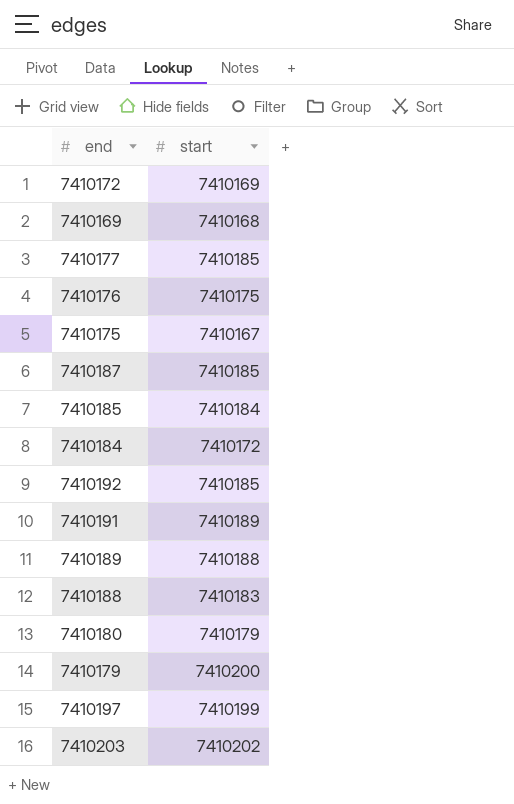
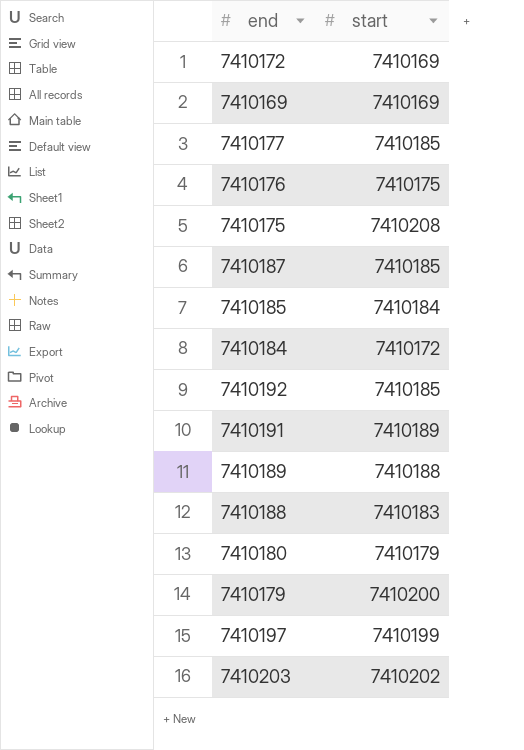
7410169 | start: 7410168 -> 7410169
7410175 | start: 7410167 -> 7410208

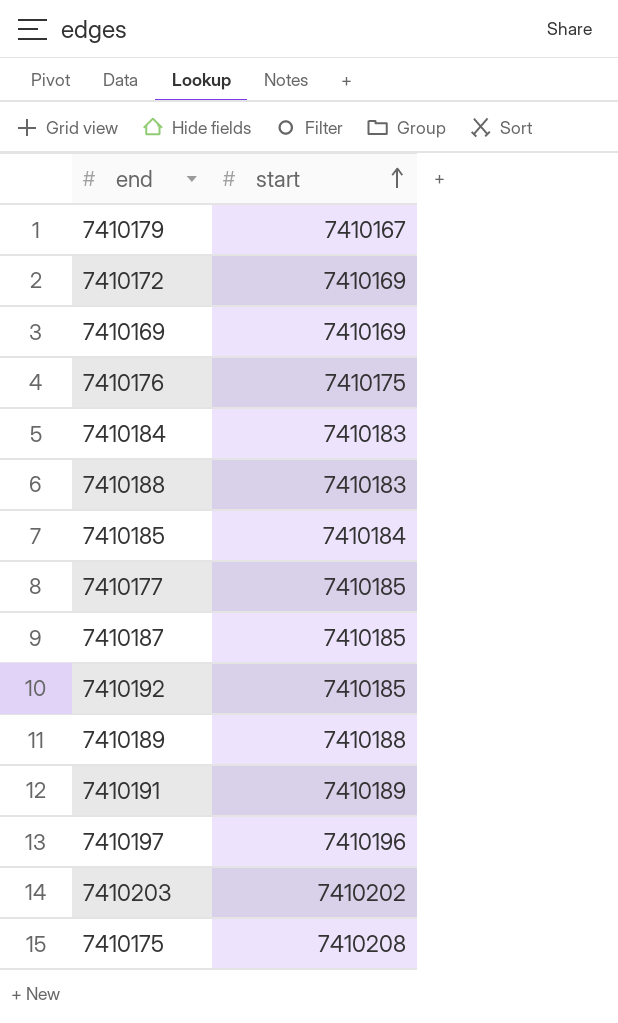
row order: none -> start ascending
row 7410180: 7410179 -> none
7410179 | start: 7410200 -> 7410167
7410184 | start: 7410172 -> 7410183
7410197 | start: 7410199 -> 7410196

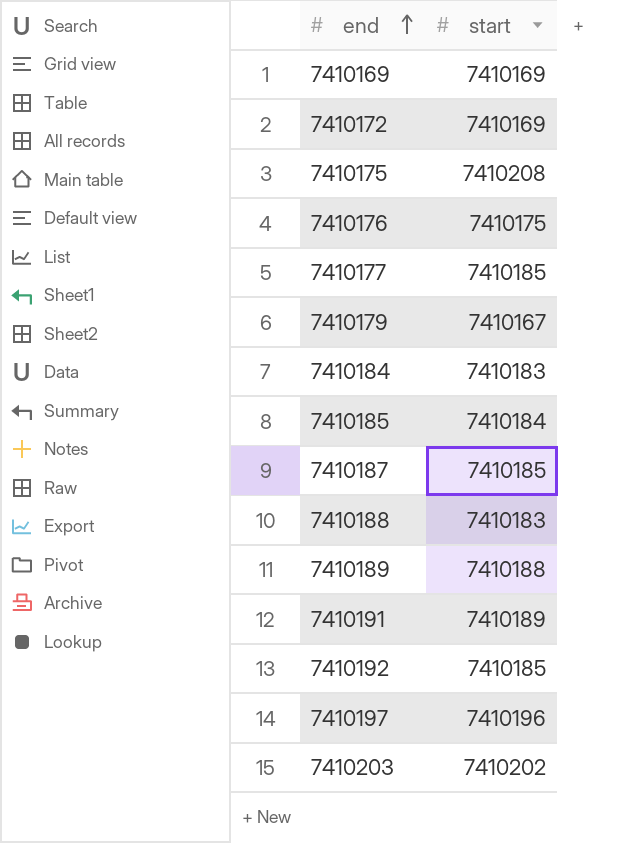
row order: start ascending -> end ascending

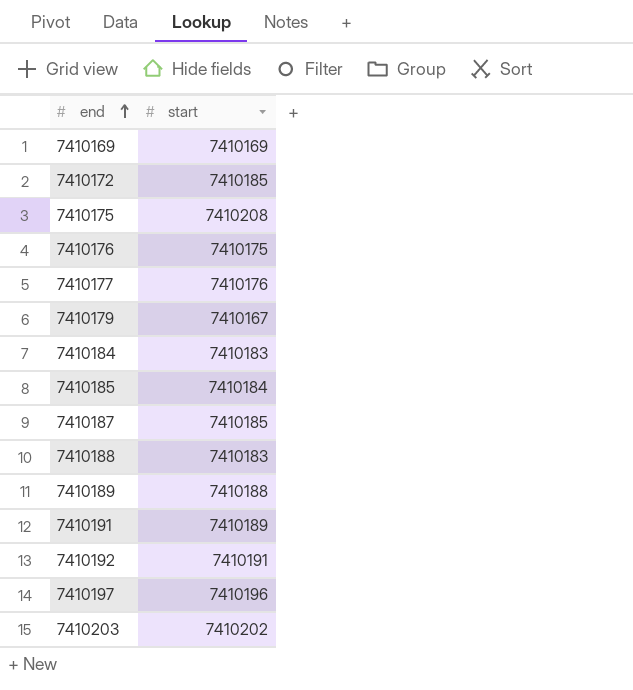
7410172 | start: 7410169 -> 7410185
7410177 | start: 7410185 -> 7410176
7410192 | start: 7410185 -> 7410191

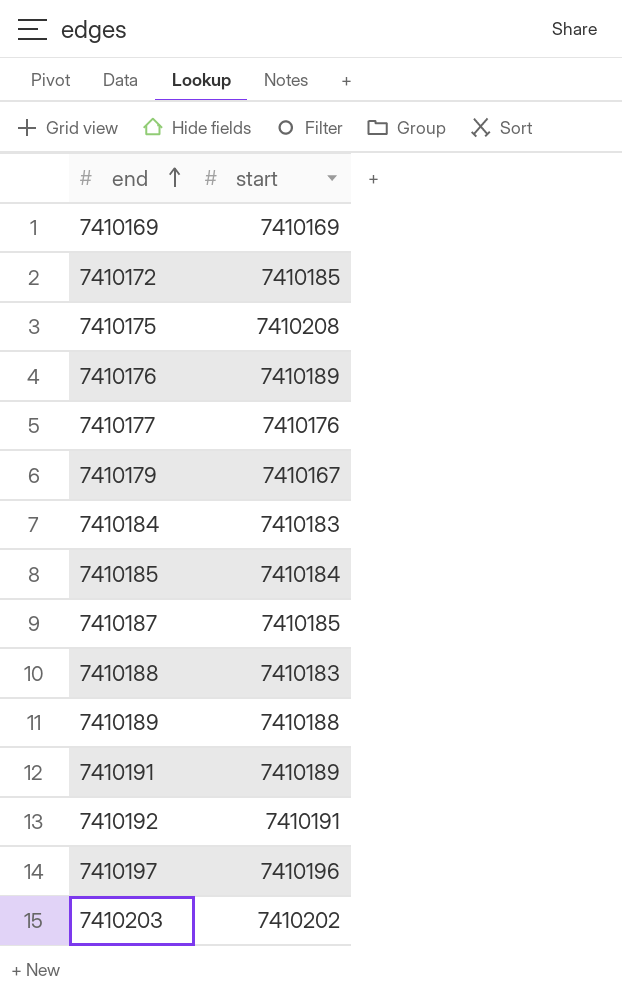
7410176 | start: 7410175 -> 7410189

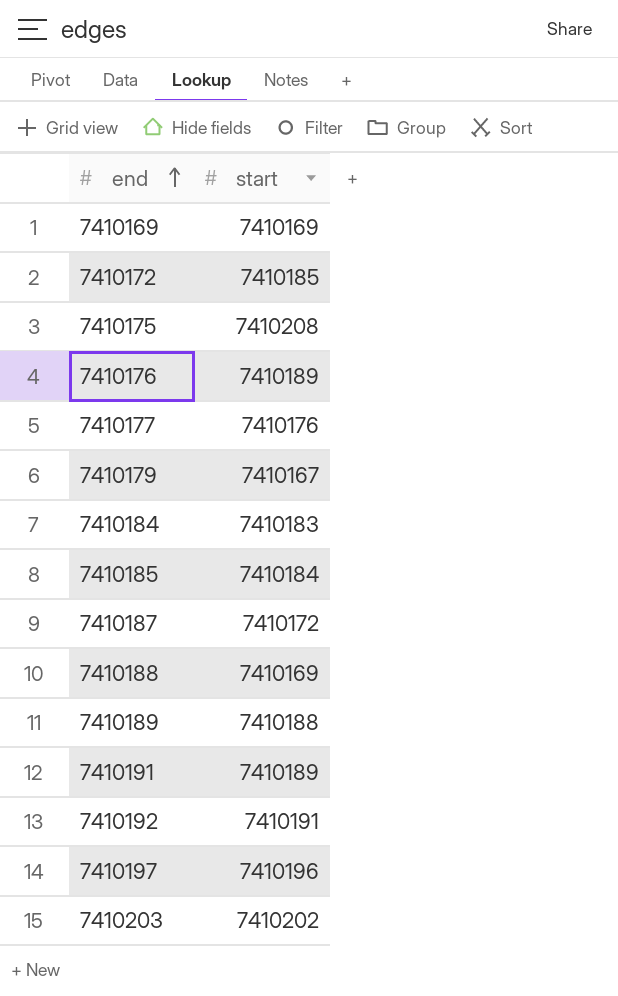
7410187 | start: 7410185 -> 7410172
7410188 | start: 7410183 -> 7410169

